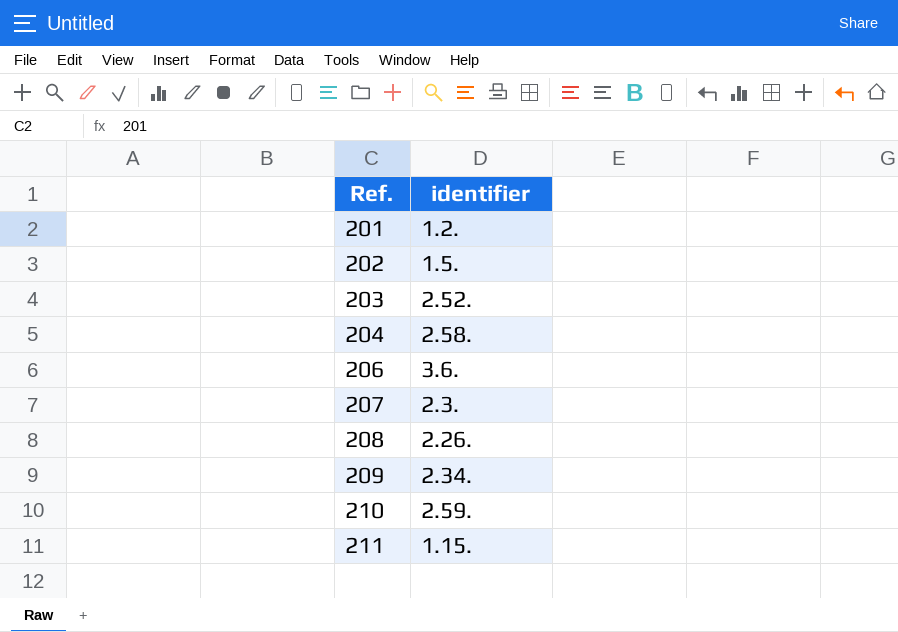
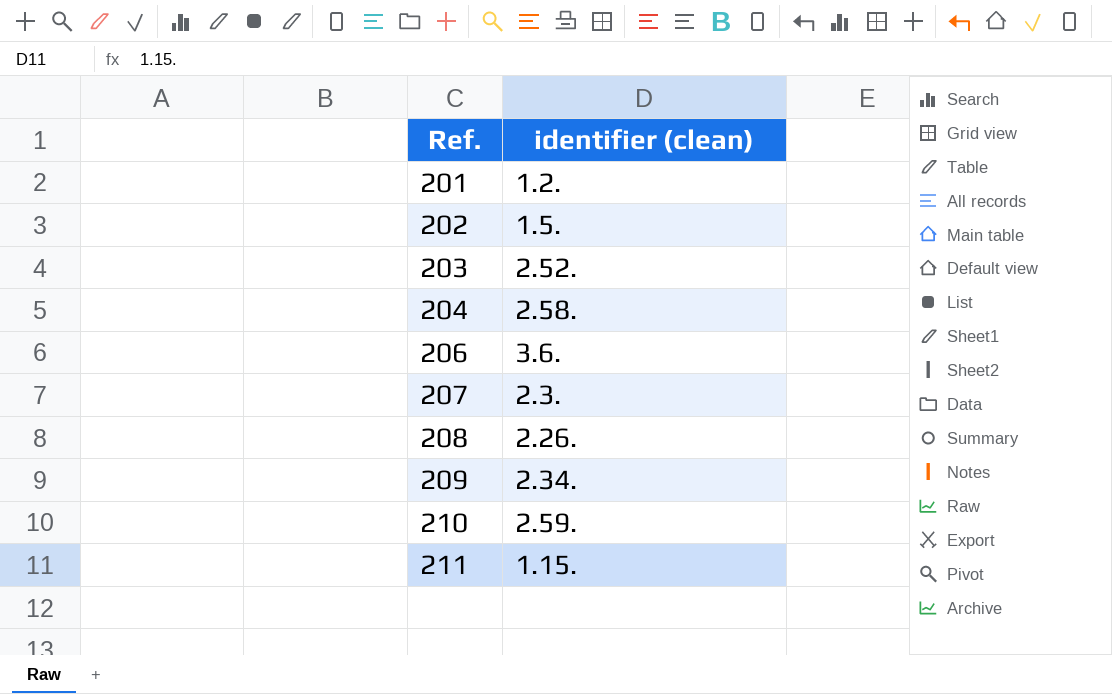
column name: identifier -> identifier (clean)

